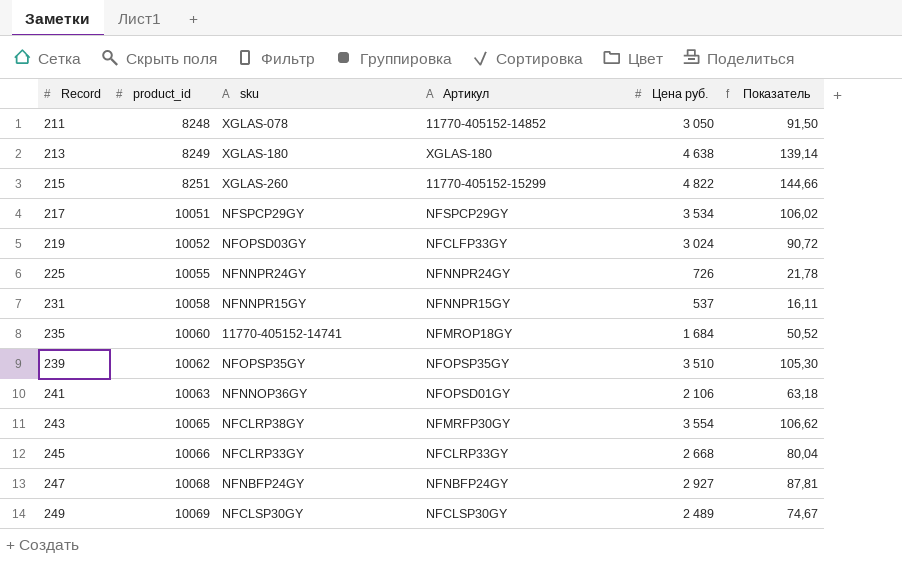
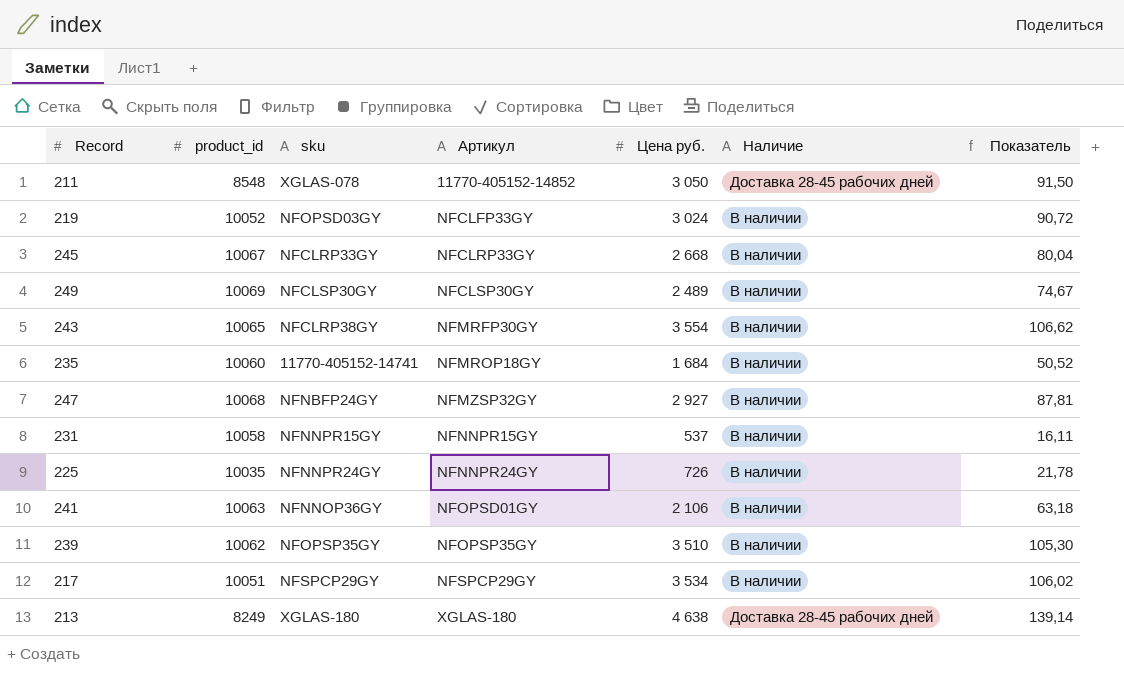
row order: Record ascending -> Артикул ascending
column Наличие | position: none -> 6
row 215: 8251 | XGLAS-260 | 11770-405152-15299 | 4 822 | 144,66 -> none
211 | product_id: 8248 -> 8548
245 | product_id: 10066 -> 10067
247 | Артикул: NFNBFP24GY -> NFMZSP32GY
225 | product_id: 10055 -> 10035

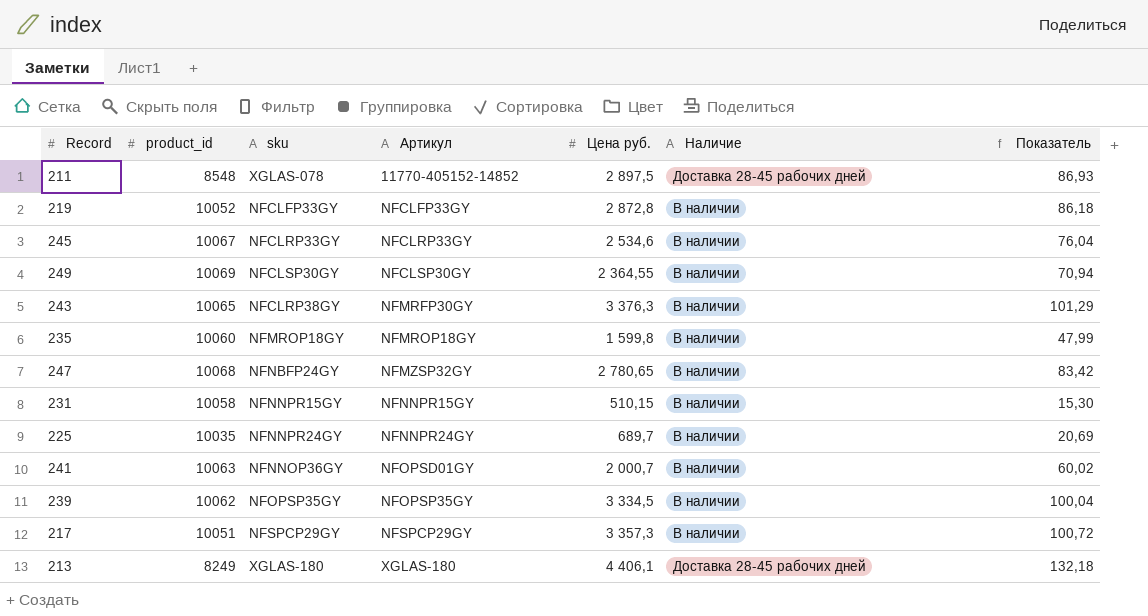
211 | Цена руб.: 3 050 -> 2 897,5
211 | Показатель: 91,50 -> 86,93
219 | sku: NFOPSD03GY -> NFCLFP33GY
219 | Цена руб.: 3 024 -> 2 872,8
219 | Показатель: 90,72 -> 86,18
245 | Цена руб.: 2 668 -> 2 534,6
245 | Показатель: 80,04 -> 76,04
249 | Цена руб.: 2 489 -> 2 364,55
249 | Показатель: 74,67 -> 70,94
243 | Цена руб.: 3 554 -> 3 376,3
243 | Показатель: 106,62 -> 101,29
235 | sku: 11770-405152-14741 -> NFMROP18GY
235 | Цена руб.: 1 684 -> 1 599,8
235 | Показатель: 50,52 -> 47,99
247 | Цена руб.: 2 927 -> 2 780,65
247 | Показатель: 87,81 -> 83,42
231 | Цена руб.: 537 -> 510,15
231 | Показатель: 16,11 -> 15,30
225 | Цена руб.: 726 -> 689,7
225 | Показатель: 21,78 -> 20,69
241 | Цена руб.: 2 106 -> 2 000,7
241 | Показатель: 63,18 -> 60,02
239 | Цена руб.: 3 510 -> 3 334,5
239 | Показатель: 105,30 -> 100,04
217 | Цена руб.: 3 534 -> 3 357,3
217 | Показатель: 106,02 -> 100,72
213 | Цена руб.: 4 638 -> 4 406,1
213 | Показатель: 139,14 -> 132,18

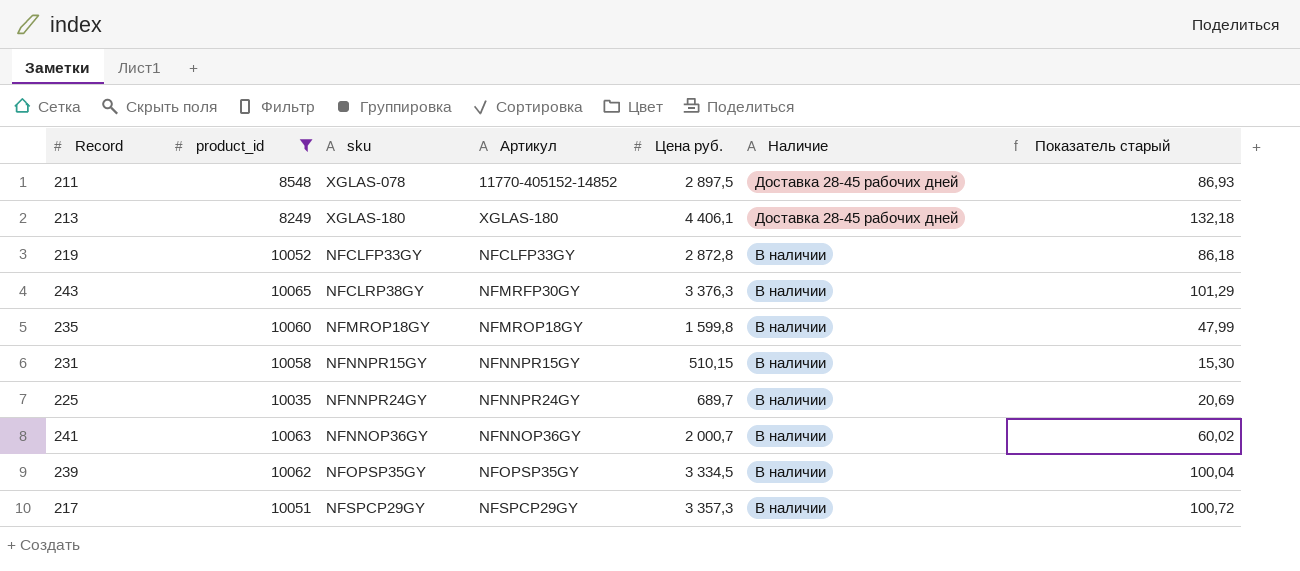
filter: none -> product_id <= 10065
row order: Артикул ascending -> Наличие descending
column name: Показатель -> Показатель старый
241 | Артикул: NFOPSD01GY -> NFNNOP36GY

